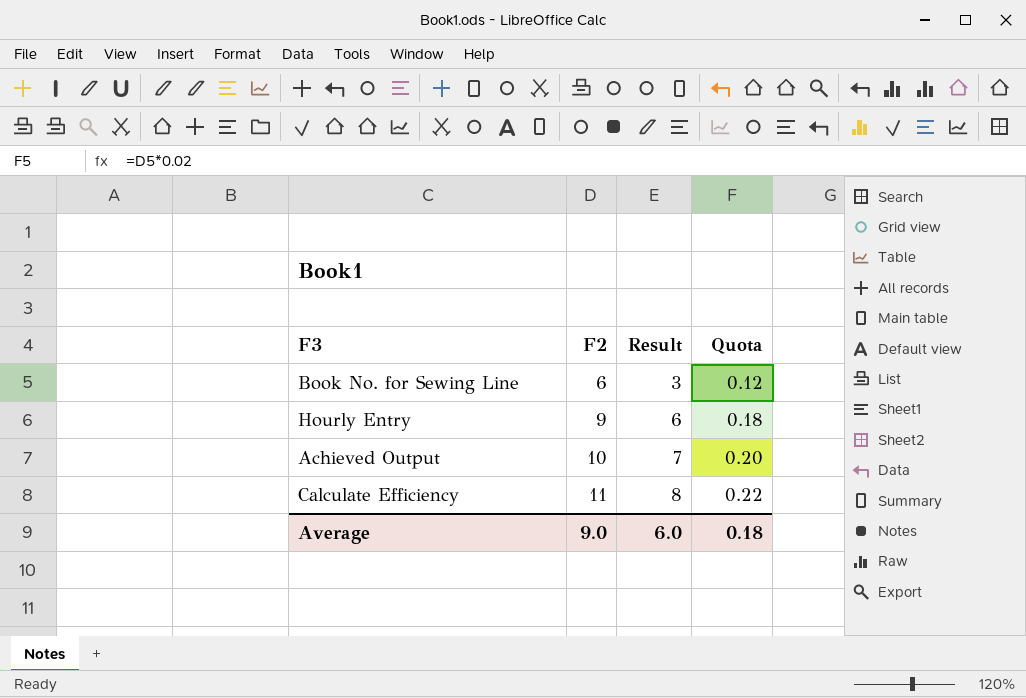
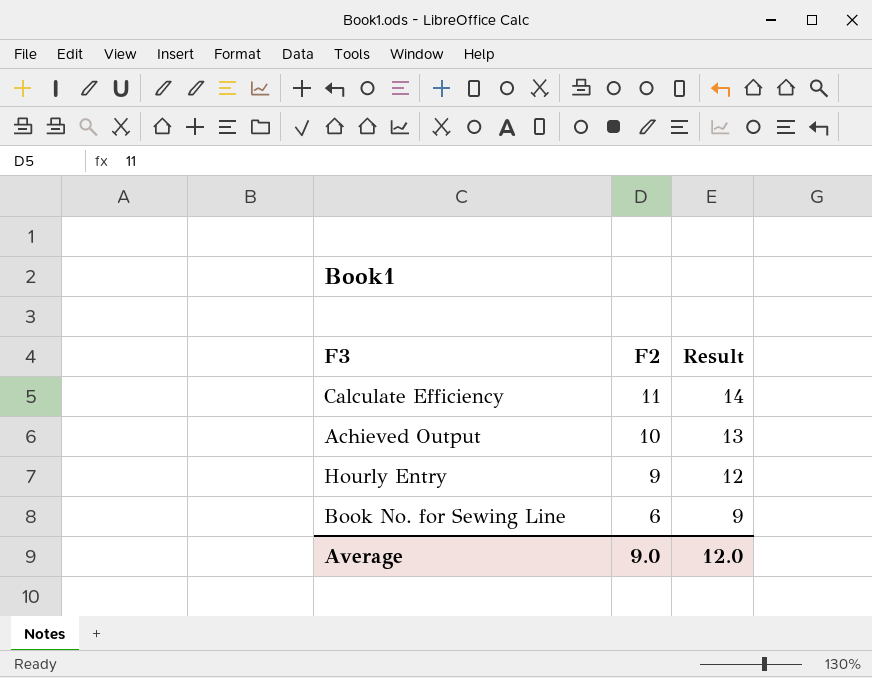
row order: F2 ascending -> F2 descending
column Quota | formula: [F2] * 0.02 -> none
column Result | formula: [F2] - 3 -> [F2] + 3
Average | Result: 6.0 -> 12.0

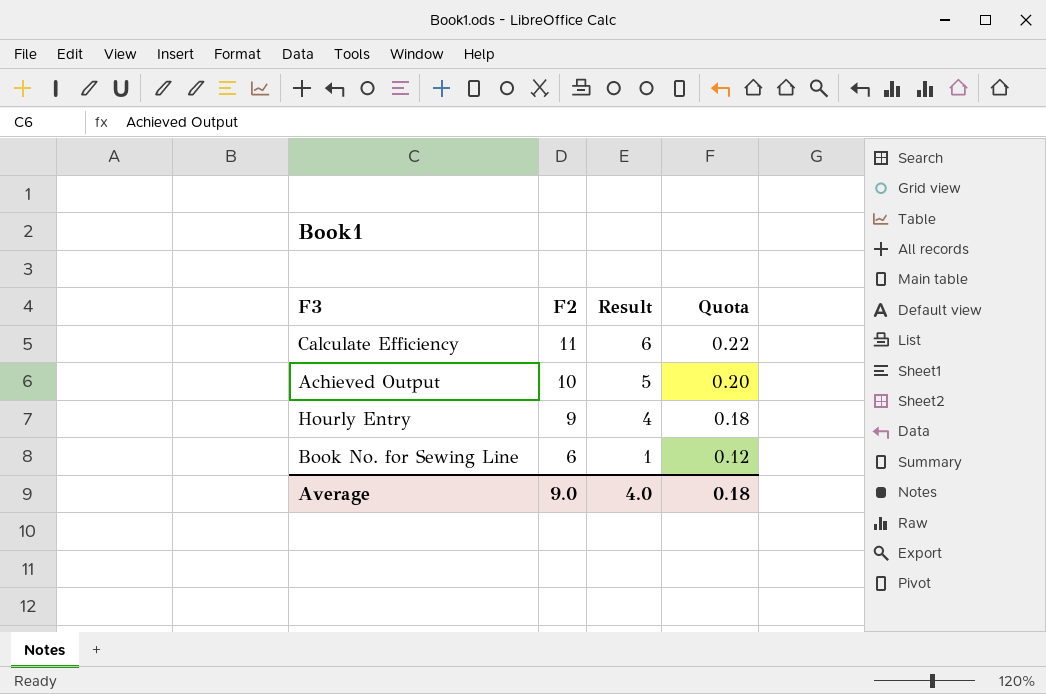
column Result | formula: [F2] + 3 -> [F2] - 5
column Quota | formula: none -> [F2] * 0.02
Average | Result: 12.0 -> 4.0

